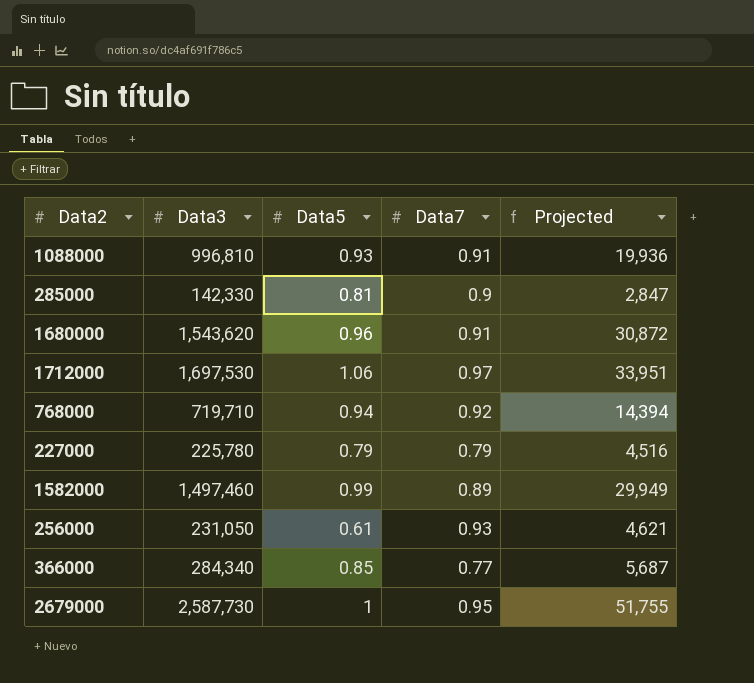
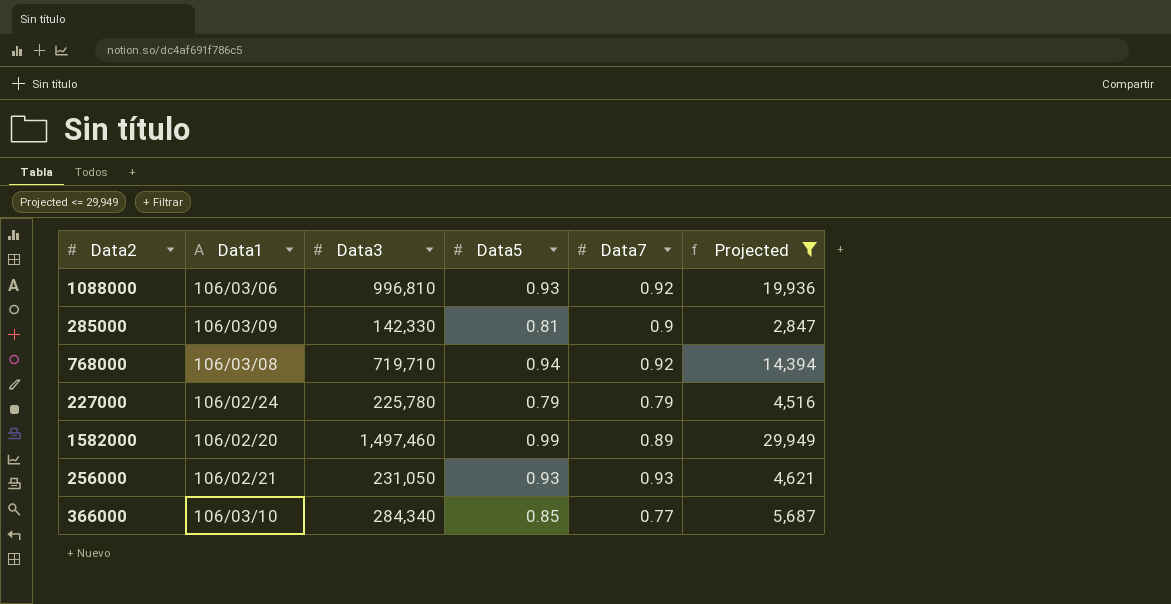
filter: none -> Projected <= 29,949
column Data1 | position: none -> 2
1088000 | Data7: 0.91 -> 0.92
256000 | Data5: 0.61 -> 0.93

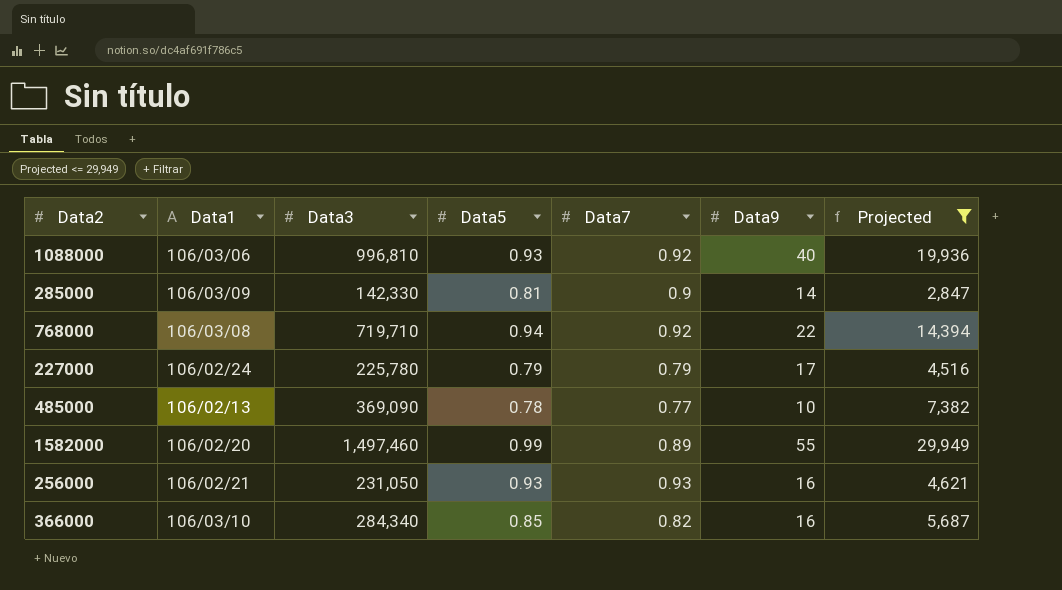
column Data9 | position: none -> 6
row 485000: none -> 106/02/13 | 369,090 | 0.78 | 0.77 | 10 | 7,382
366000 | Data7: 0.77 -> 0.82

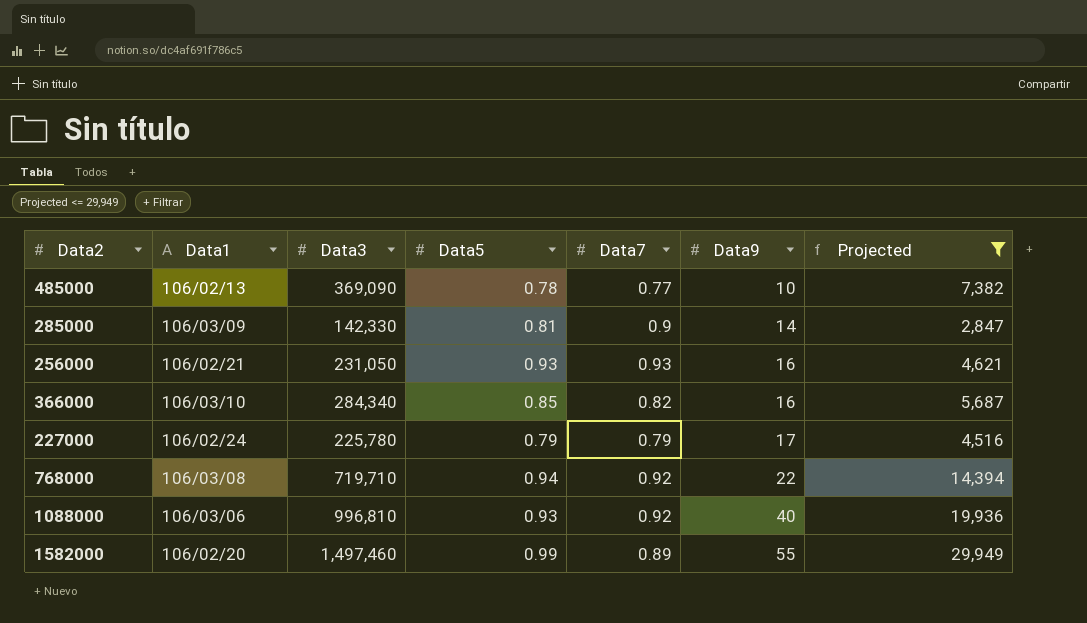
row order: none -> Data9 ascending

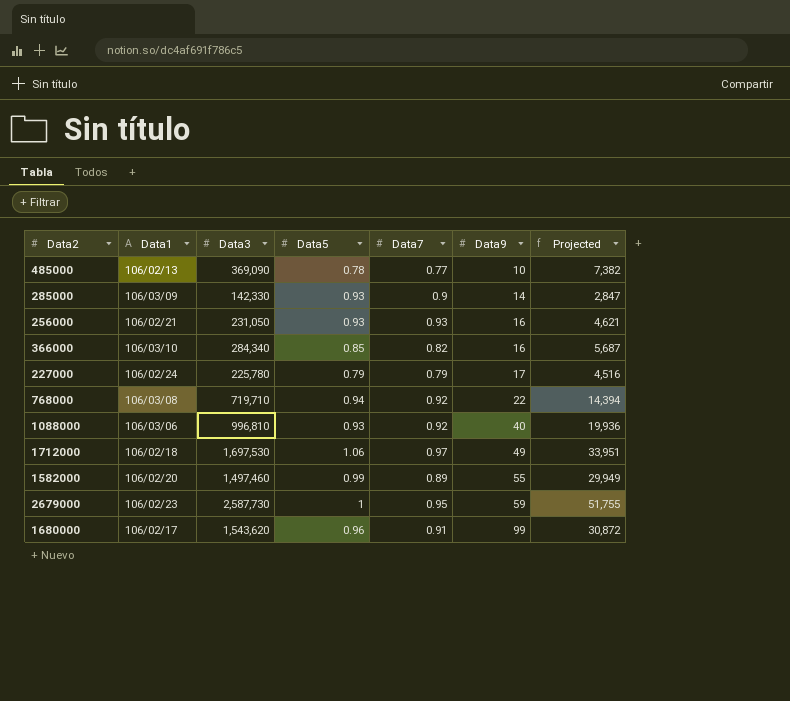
filter: Projected <= 29,949 -> none
285000 | Data5: 0.81 -> 0.93

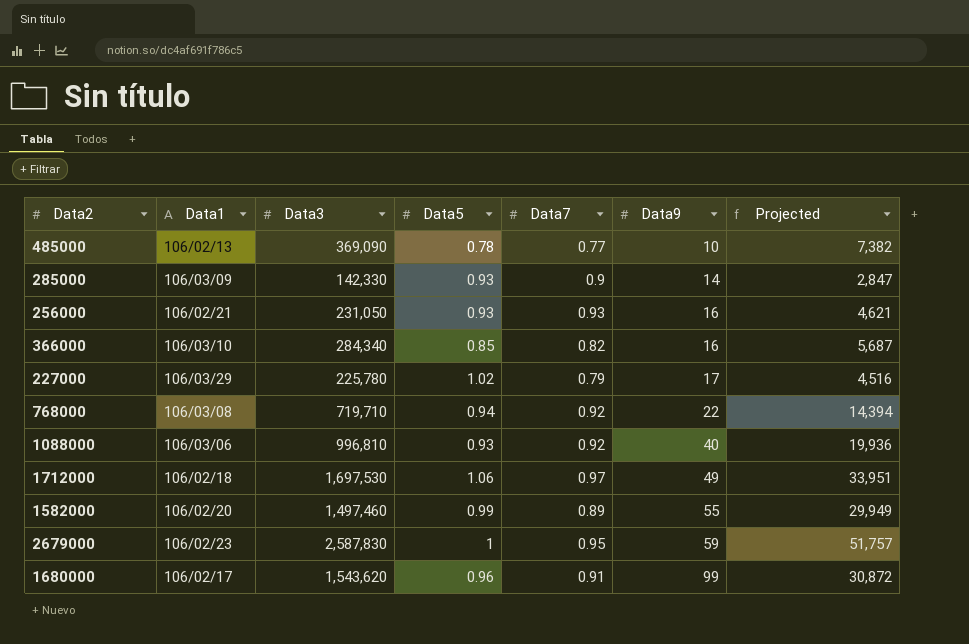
227000 | Data1: 106/02/24 -> 106/03/29
227000 | Data5: 0.79 -> 1.02
2679000 | Data3: 2,587,730 -> 2,587,830
2679000 | Projected: 51,755 -> 51,757

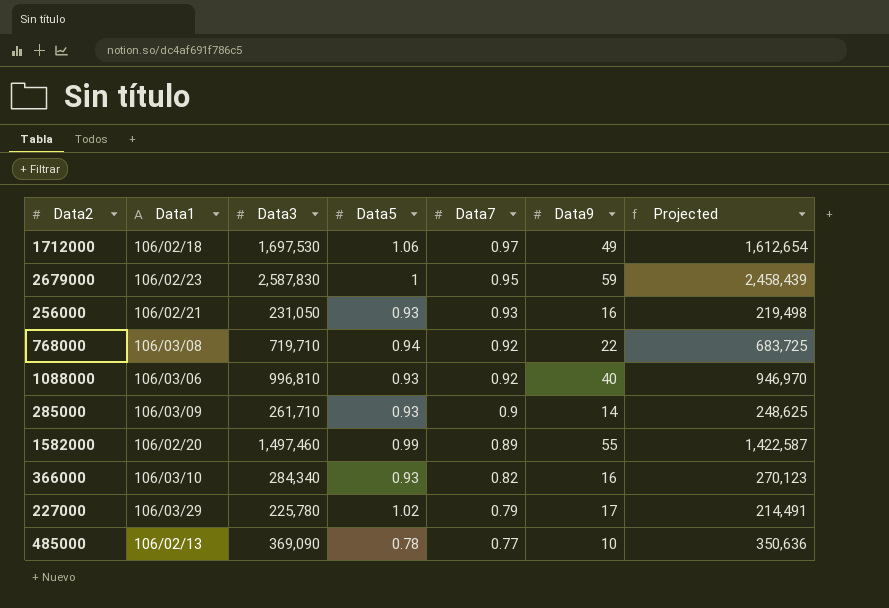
row order: Data9 ascending -> Data7 descending
column Projected | formula: [Data3] * 0.02 -> [Data3] * 0.95
row 1680000: 106/02/17 | 1,543,620 | 0.96 | 0.91 | 99 | 30,872 -> none
285000 | Data3: 142,330 -> 261,710
366000 | Data5: 0.85 -> 0.93

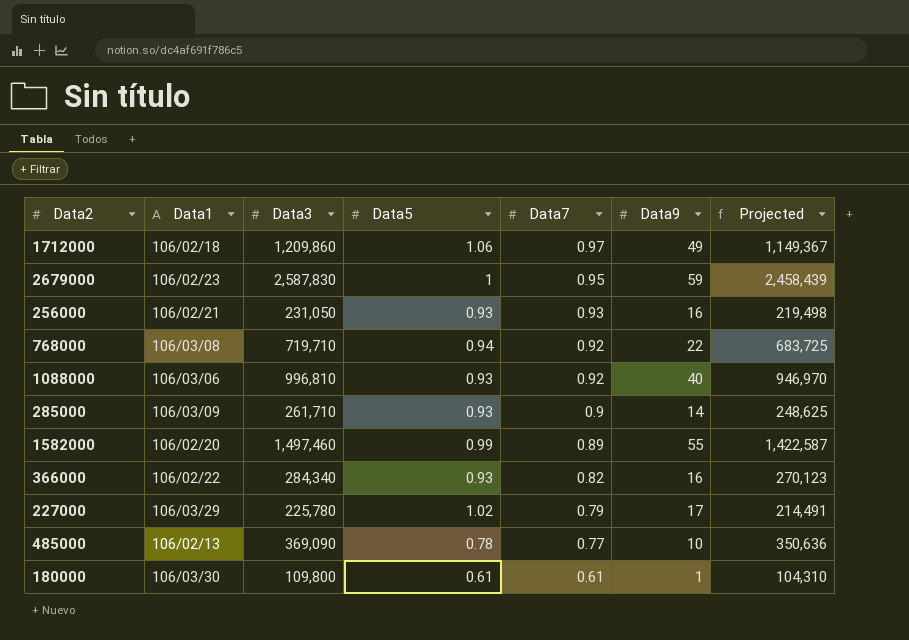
1712000 | Data3: 1,697,530 -> 1,209,860
1712000 | Projected: 1,612,654 -> 1,149,367
366000 | Data1: 106/03/10 -> 106/02/22
row 180000: none -> 106/03/30 | 109,800 | 0.61 | 0.61 | 1 | 104,310

